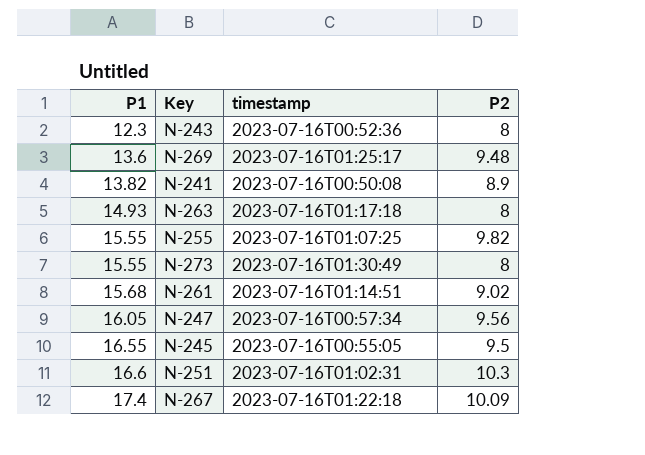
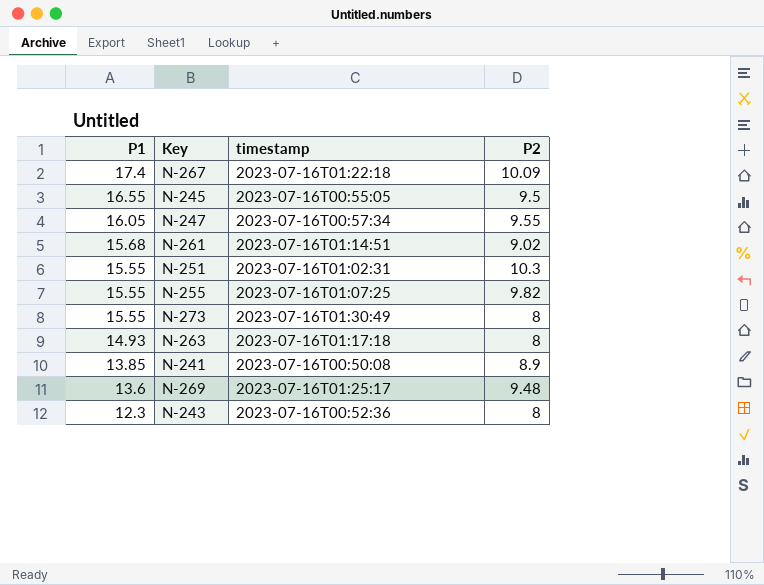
row order: P1 ascending -> P1 descending
N-247 | P2: 9.56 -> 9.55
N-251 | P1: 16.6 -> 15.55
N-241 | P1: 13.82 -> 13.85

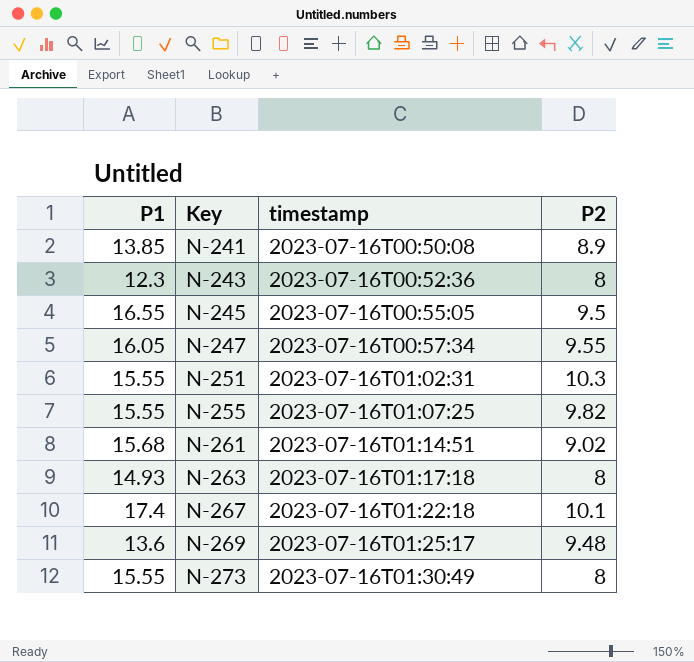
row order: P1 descending -> Key ascending
N-267 | P2: 10.09 -> 10.1

